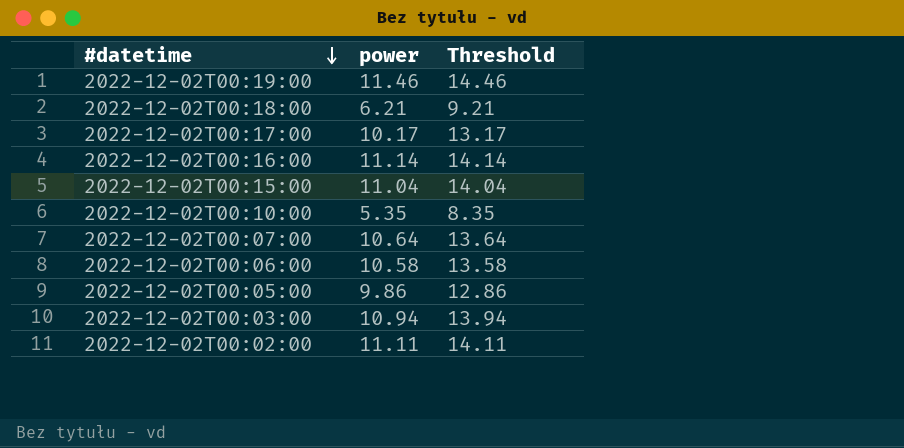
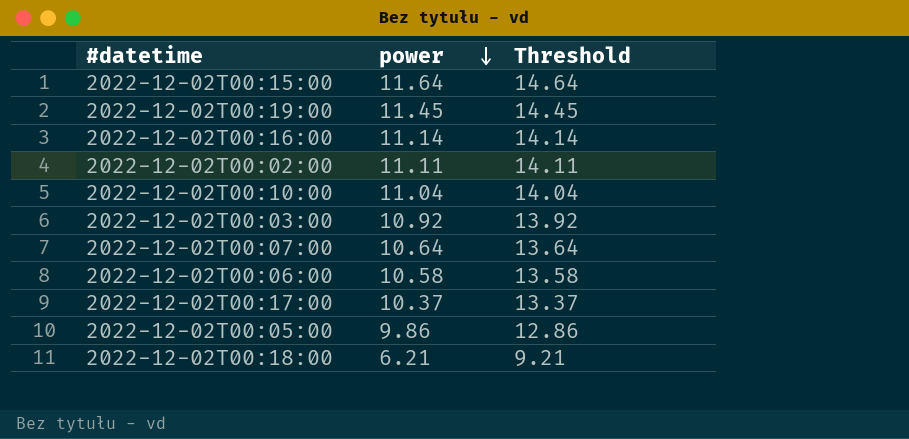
row order: #datetime descending -> power descending
2022-12-02T00:15:00 | power: 11.04 -> 11.64
2022-12-02T00:15:00 | Threshold: 14.04 -> 14.64
2022-12-02T00:19:00 | power: 11.46 -> 11.45
2022-12-02T00:19:00 | Threshold: 14.46 -> 14.45
2022-12-02T00:10:00 | power: 5.35 -> 11.04
2022-12-02T00:10:00 | Threshold: 8.35 -> 14.04
2022-12-02T00:03:00 | power: 10.94 -> 10.92
2022-12-02T00:03:00 | Threshold: 13.94 -> 13.92
2022-12-02T00:17:00 | power: 10.17 -> 10.37
2022-12-02T00:17:00 | Threshold: 13.17 -> 13.37

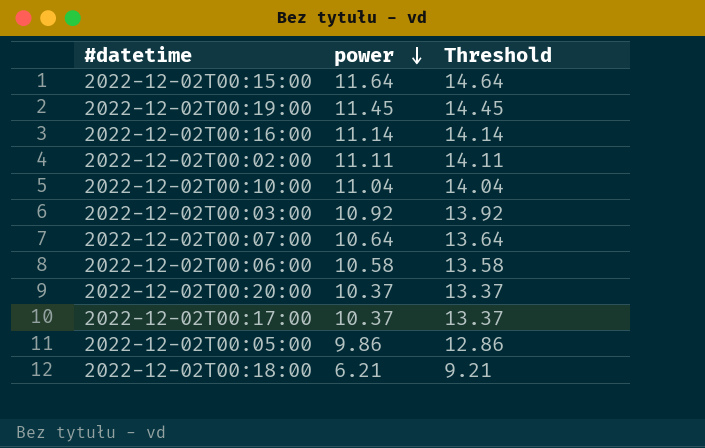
row 2022-12-02T00:20:00: none -> 10.37 | 13.37

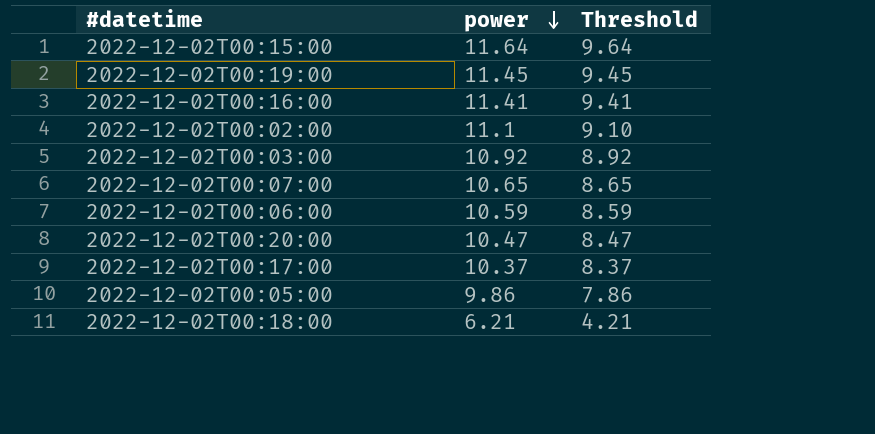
column Threshold | formula: [power] + 3 -> [power] - 2
row 2022-12-02T00:10:00: 11.04 | 14.04 -> none
2022-12-02T00:16:00 | power: 11.14 -> 11.41
2022-12-02T00:02:00 | power: 11.11 -> 11.1
2022-12-02T00:07:00 | power: 10.64 -> 10.65
2022-12-02T00:06:00 | power: 10.58 -> 10.59
2022-12-02T00:20:00 | power: 10.37 -> 10.47

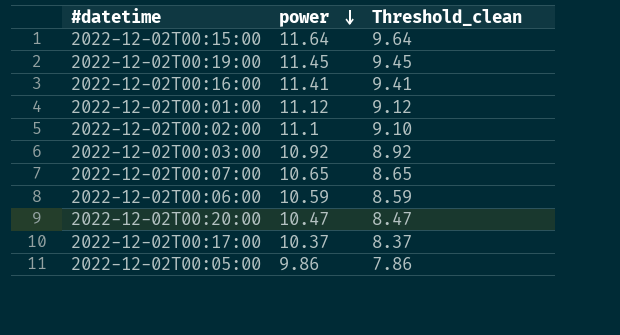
column name: Threshold -> Threshold_clean
row 2022-12-02T00:18:00: 6.21 | 4.21 -> none
row 2022-12-02T00:01:00: none -> 11.12 | 9.12

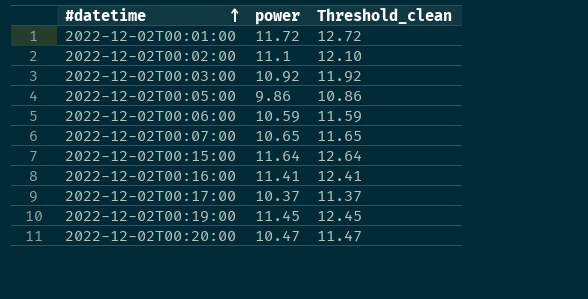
row order: power descending -> #datetime ascending
column Threshold_clean | formula: [power] - 2 -> [power] + 1
2022-12-02T00:01:00 | power: 11.12 -> 11.72

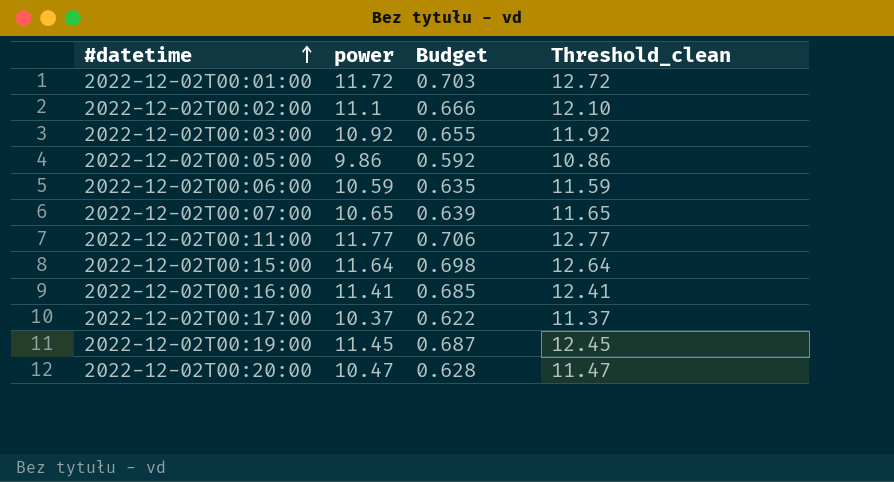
column Budget | formula: none -> [power] * 0.06
row 2022-12-02T00:11:00: none -> 11.77 | 0.706 | 12.77

